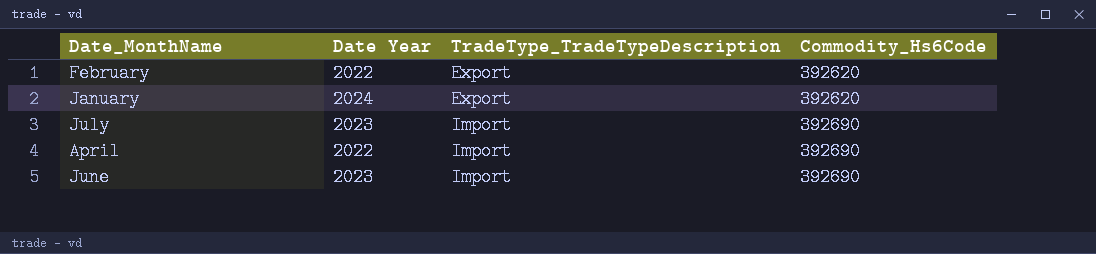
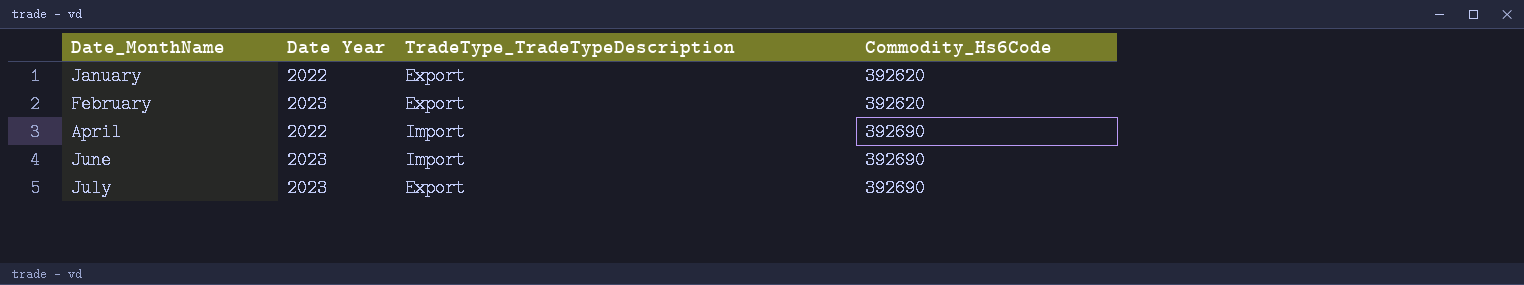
row order: TradeType_TradeTypeDescription ascending -> Date_MonthName ascending
January | Date Year: 2024 -> 2022
February | Date Year: 2022 -> 2023
July | TradeType_TradeTypeDescription: Import -> Export

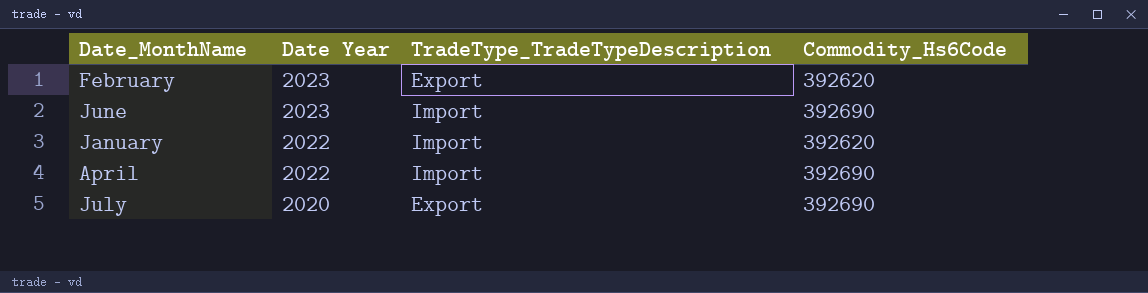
row order: Date_MonthName ascending -> Date Year descending
January | TradeType_TradeTypeDescription: Export -> Import
July | Date Year: 2023 -> 2020

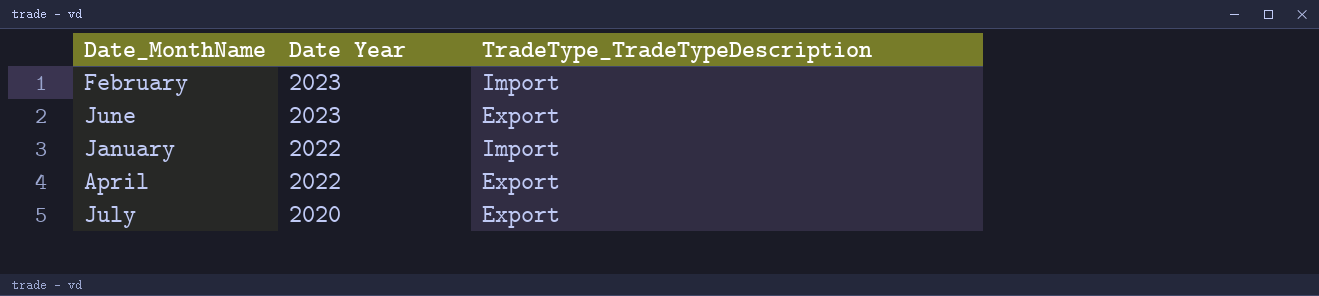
column Commodity_Hs6Code | position: 4 -> none
February | TradeType_TradeTypeDescription: Export -> Import
June | TradeType_TradeTypeDescription: Import -> Export
April | TradeType_TradeTypeDescription: Import -> Export

